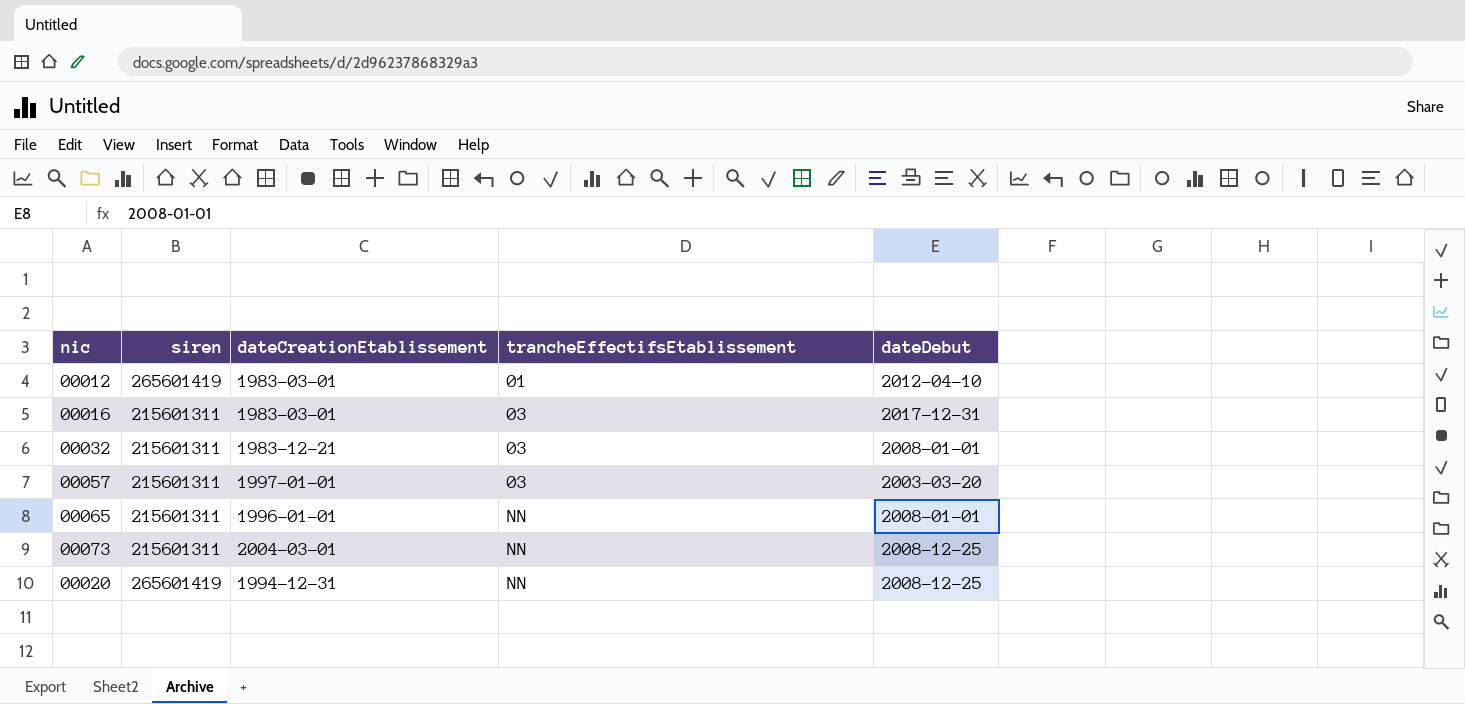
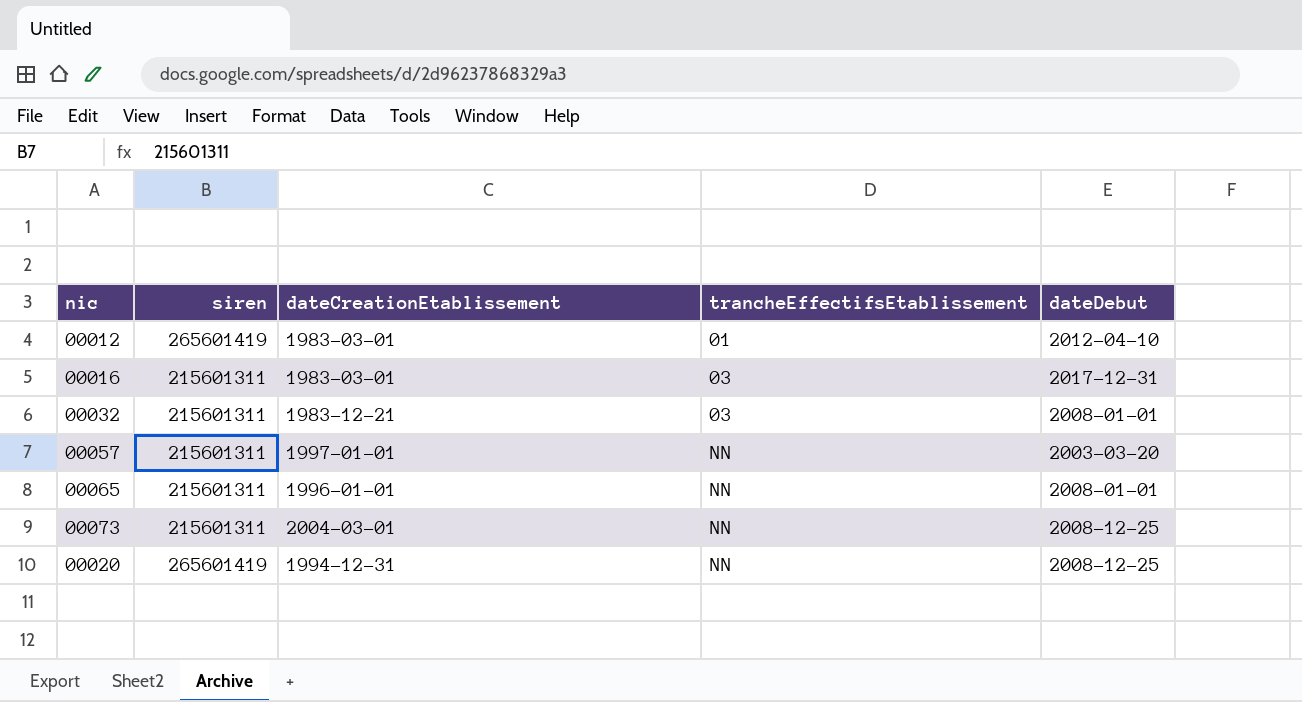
00057 | trancheEffectifsEtablissement: 03 -> NN

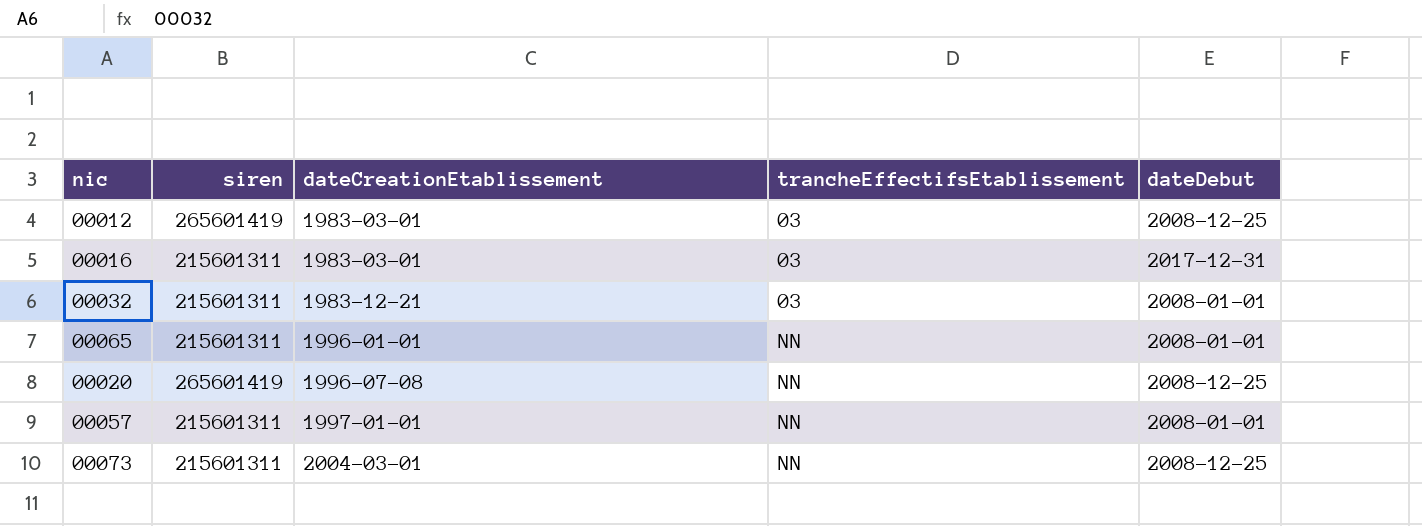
row order: trancheEffectifsEtablissement ascending -> dateCreationEtablissement ascending
00012 | trancheEffectifsEtablissement: 01 -> 03
00012 | dateDebut: 2012-04-10 -> 2008-12-25
00020 | dateCreationEtablissement: 1994-12-31 -> 1996-07-08
00057 | dateDebut: 2003-03-20 -> 2008-01-01

